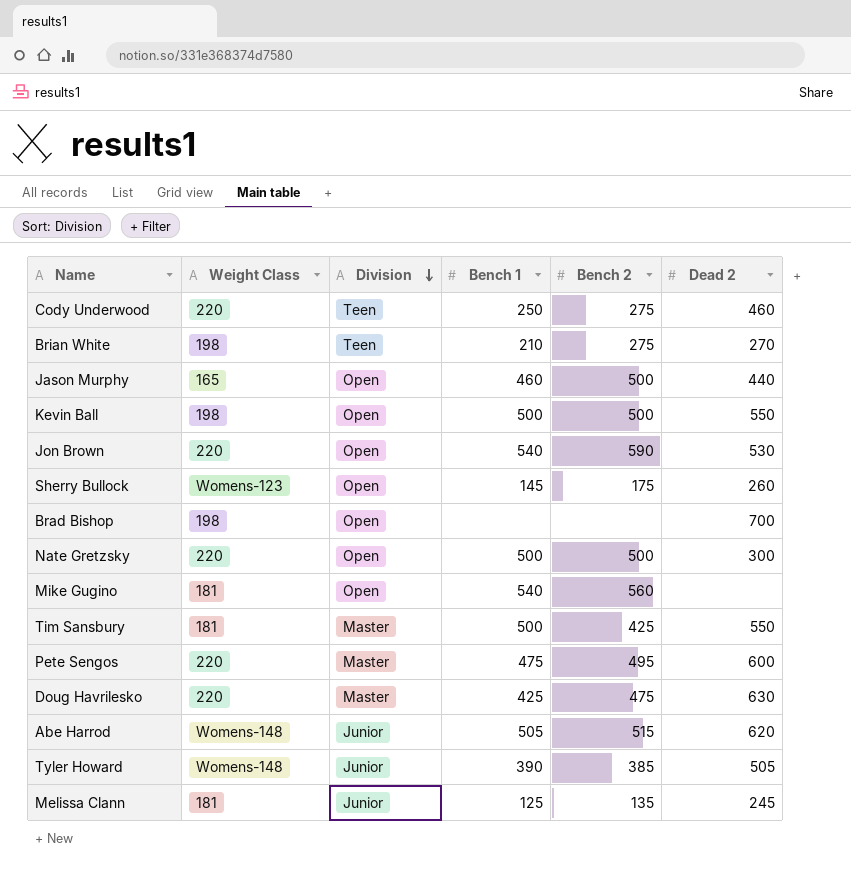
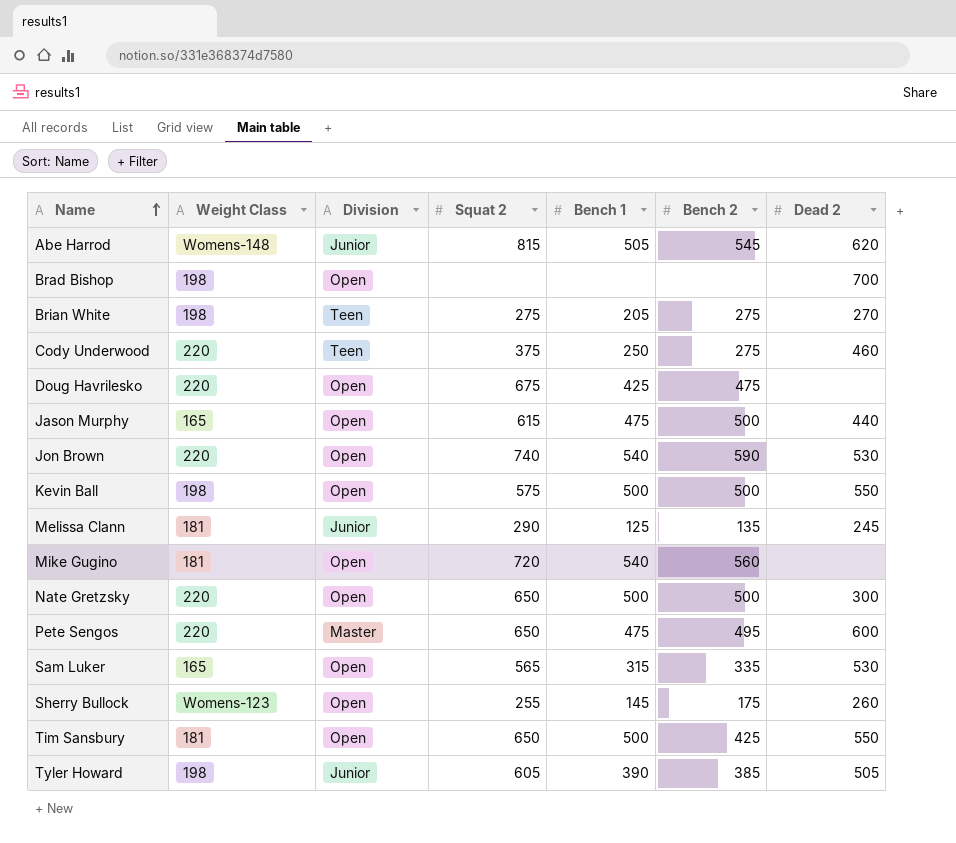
row order: Division descending -> Name ascending
column Squat 2 | position: none -> 4
Abe Harrod | Bench 2: 515 -> 545
Brian White | Bench 1: 210 -> 205
Doug Havrilesko | Division: Master -> Open
Doug Havrilesko | Dead 2: 630 -> none
Jason Murphy | Bench 1: 460 -> 475
row Sam Luker: none -> 165 | Open | 565 | 315 | 335 | 530
Tim Sansbury | Division: Master -> Open
Tyler Howard | Weight Class: Womens-148 -> 198

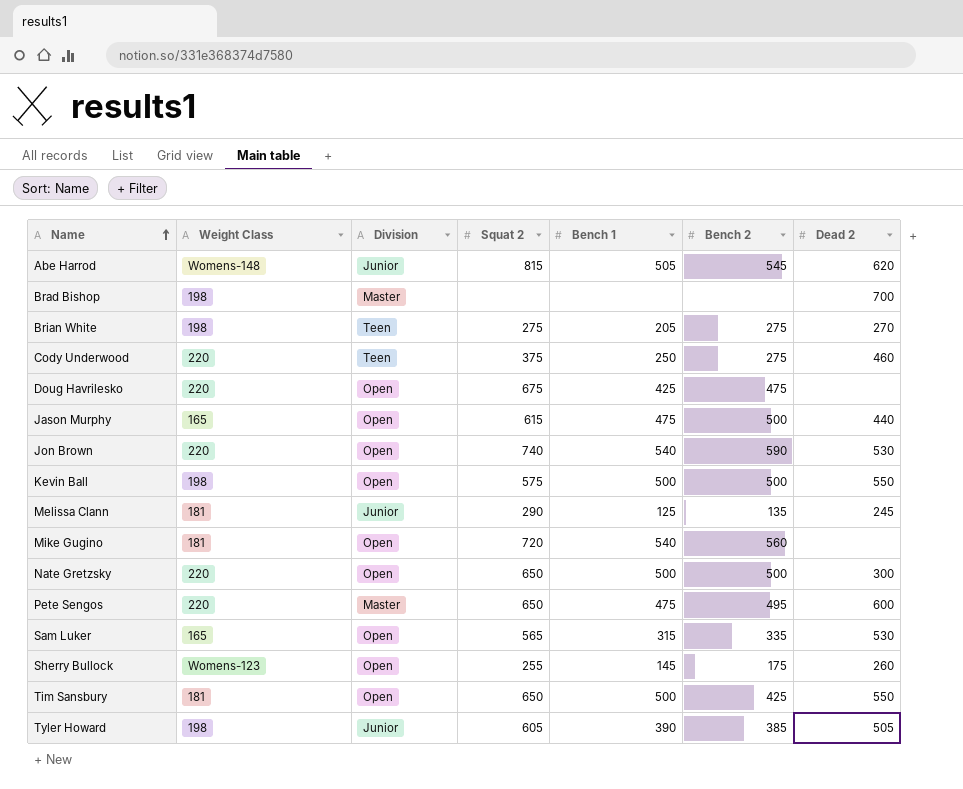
Brad Bishop | Division: Open -> Master

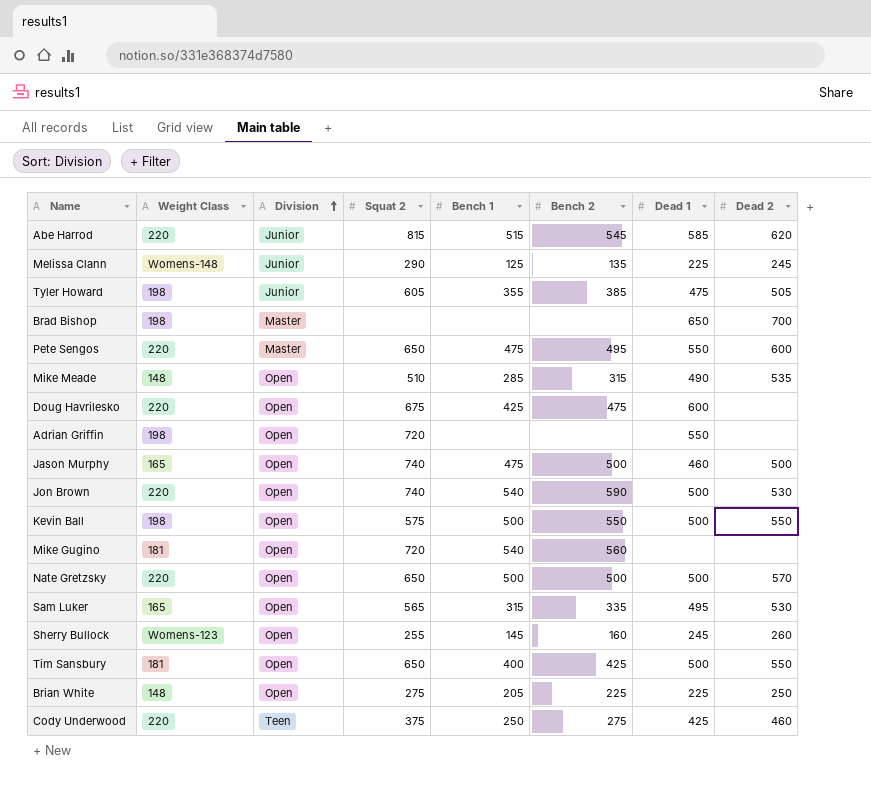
row order: Name ascending -> Division ascending
column Dead 1 | position: none -> 7
Abe Harrod | Weight Class: Womens-148 -> 220
Abe Harrod | Bench 1: 505 -> 515
Melissa Clann | Weight Class: 181 -> Womens-148
Tyler Howard | Bench 1: 390 -> 355
row Mike Meade: none -> 148 | Open | 510 | 285 | 315 | 490 | 535
row Adrian Griffin: none -> 198 | Open | 720 | none | none | 550 | none
Jason Murphy | Squat 2: 615 -> 740
Jason Murphy | Dead 2: 440 -> 500
Kevin Ball | Bench 2: 500 -> 550
Nate Gretzsky | Dead 2: 300 -> 570
Sherry Bullock | Bench 2: 175 -> 160
Tim Sansbury | Bench 1: 500 -> 400
Brian White | Weight Class: 198 -> 148
Brian White | Division: Teen -> Open
Brian White | Bench 2: 275 -> 225
Brian White | Dead 2: 270 -> 250

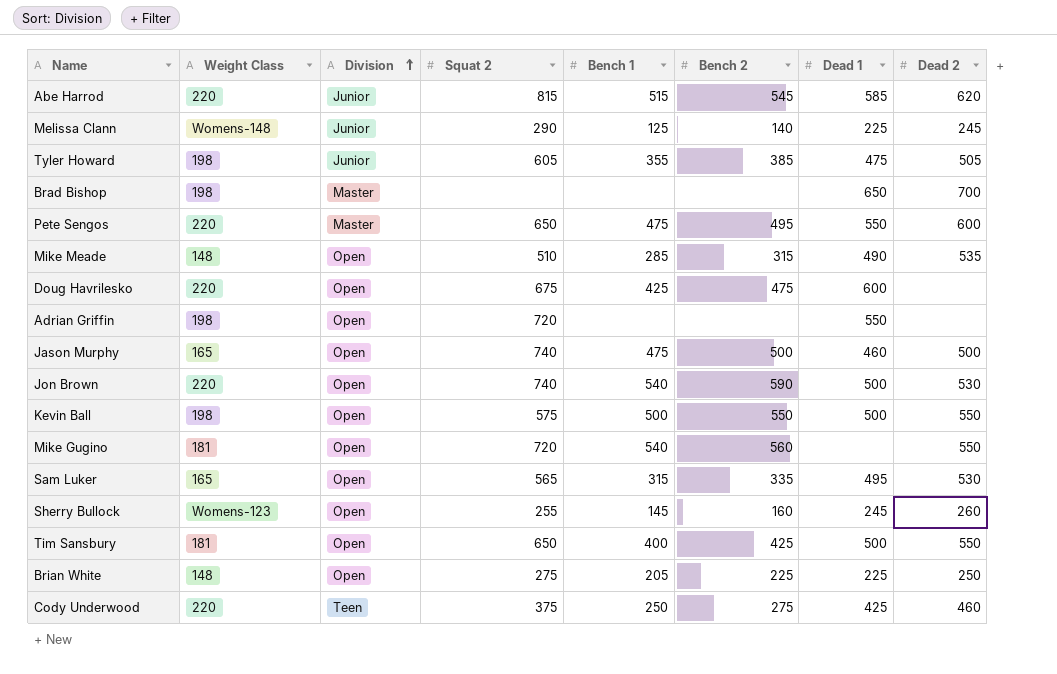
row Nate Gretzsky: 220 | Open | 650 | 500 | 500 | 500 | 570 -> none
Melissa Clann | Bench 2: 135 -> 140
Mike Gugino | Dead 2: none -> 550

